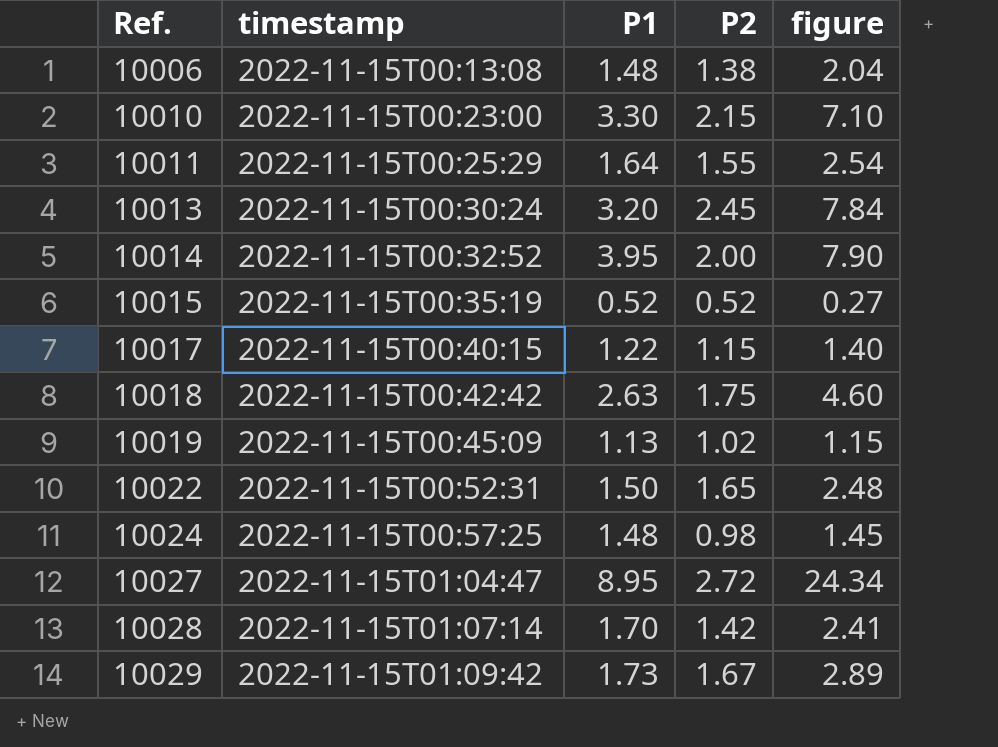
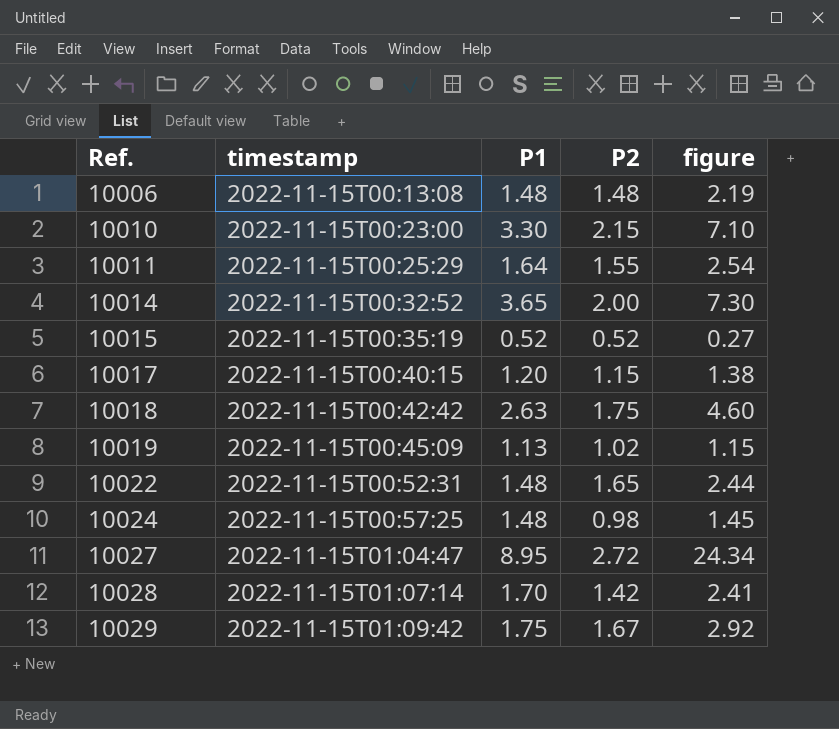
row 10013: 2022-11-15T00:30:24 | 3.20 | 2.45 | 7.84 -> none
10006 | P2: 1.38 -> 1.48
10006 | figure: 2.04 -> 2.19
10014 | P1: 3.95 -> 3.65
10014 | figure: 7.90 -> 7.30
10017 | P1: 1.22 -> 1.20
10017 | figure: 1.40 -> 1.38
10022 | P1: 1.50 -> 1.48
10022 | figure: 2.48 -> 2.44
10029 | P1: 1.73 -> 1.75
10029 | figure: 2.89 -> 2.92

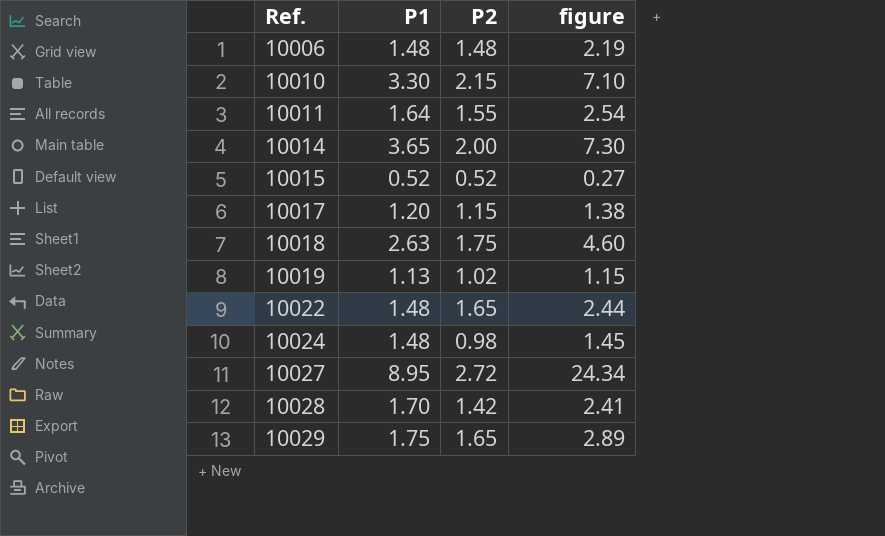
column timestamp | position: 2 -> none
10029 | P2: 1.67 -> 1.65
10029 | figure: 2.92 -> 2.89

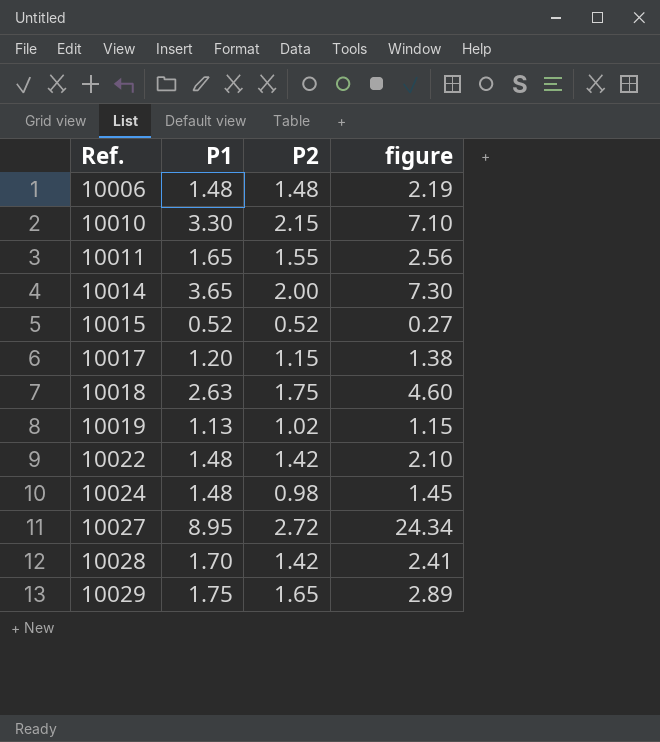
10011 | P1: 1.64 -> 1.65
10011 | figure: 2.54 -> 2.56
10022 | P2: 1.65 -> 1.42
10022 | figure: 2.44 -> 2.10

